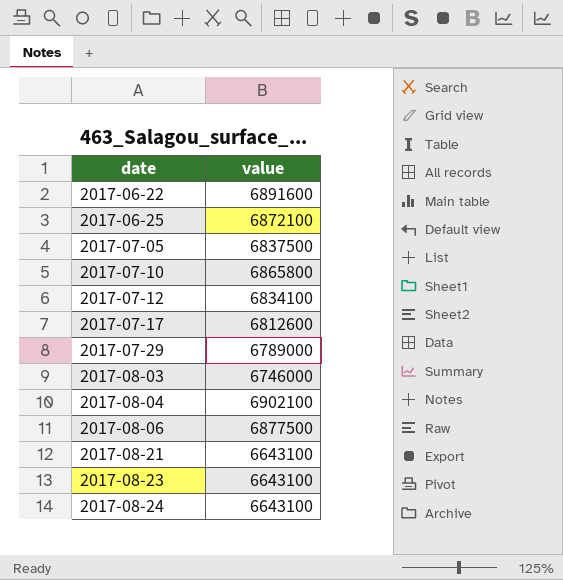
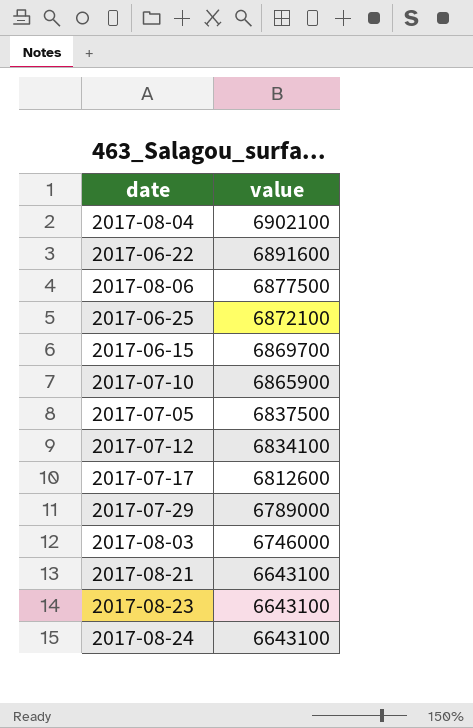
row order: date ascending -> value descending
row 2017-06-15: none -> 6869700
2017-07-10 | value: 6865800 -> 6865900

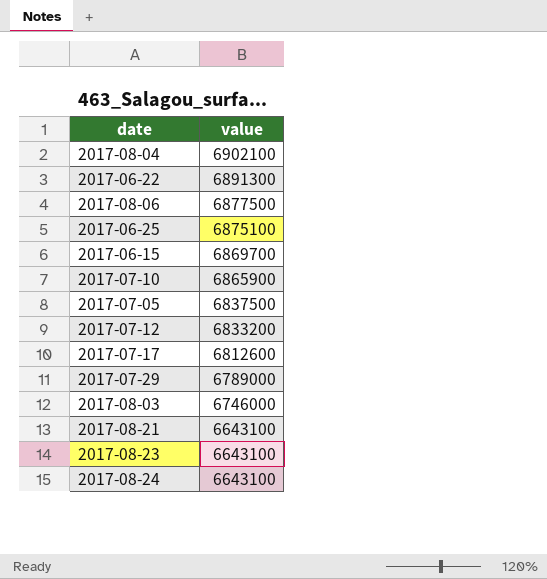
2017-06-22 | value: 6891600 -> 6891300
2017-06-25 | value: 6872100 -> 6875100
2017-07-12 | value: 6834100 -> 6833200

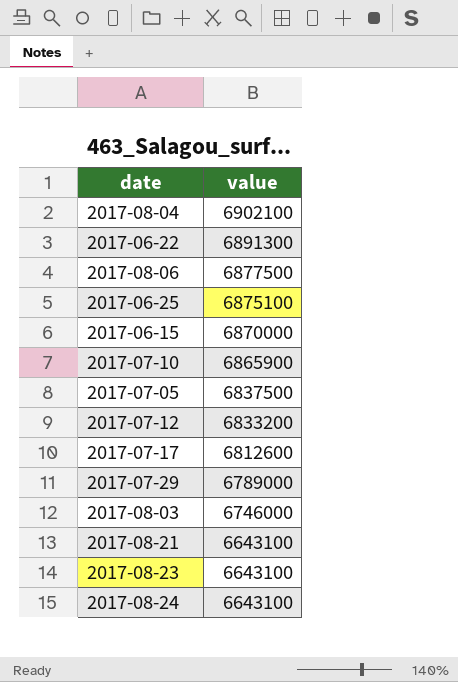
2017-06-15 | value: 6869700 -> 6870000

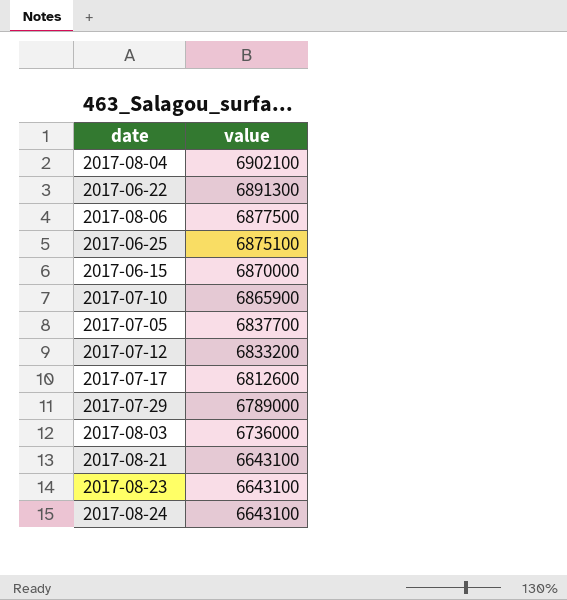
2017-07-05 | value: 6837500 -> 6837700
2017-08-03 | value: 6746000 -> 6736000

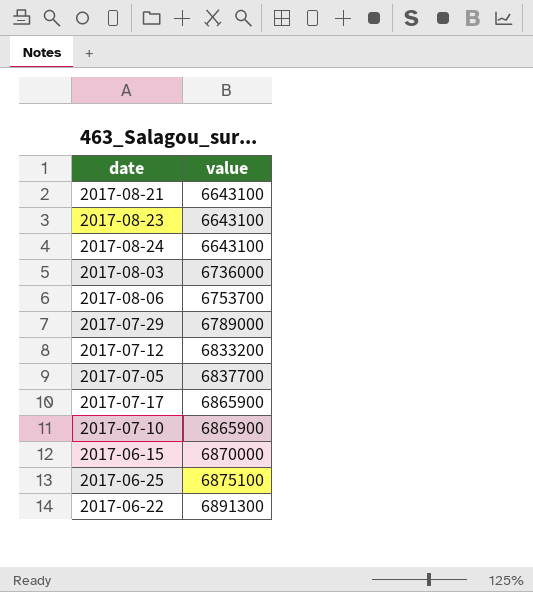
row order: value descending -> value ascending
row 2017-08-04: 6902100 -> none
2017-08-06 | value: 6877500 -> 6753700
2017-07-17 | value: 6812600 -> 6865900

